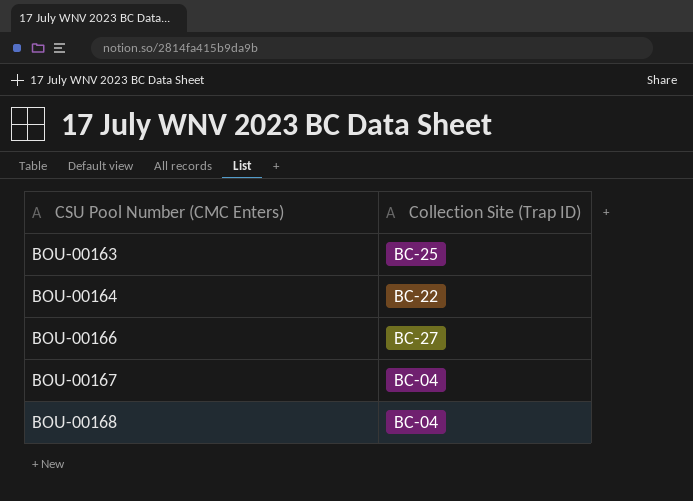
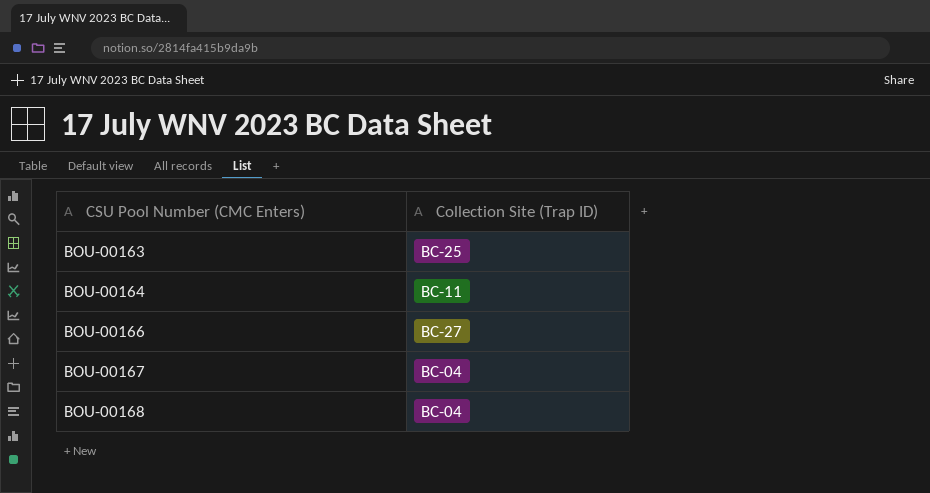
BOU-00164 | Collection Site (Trap ID): BC-22 -> BC-11

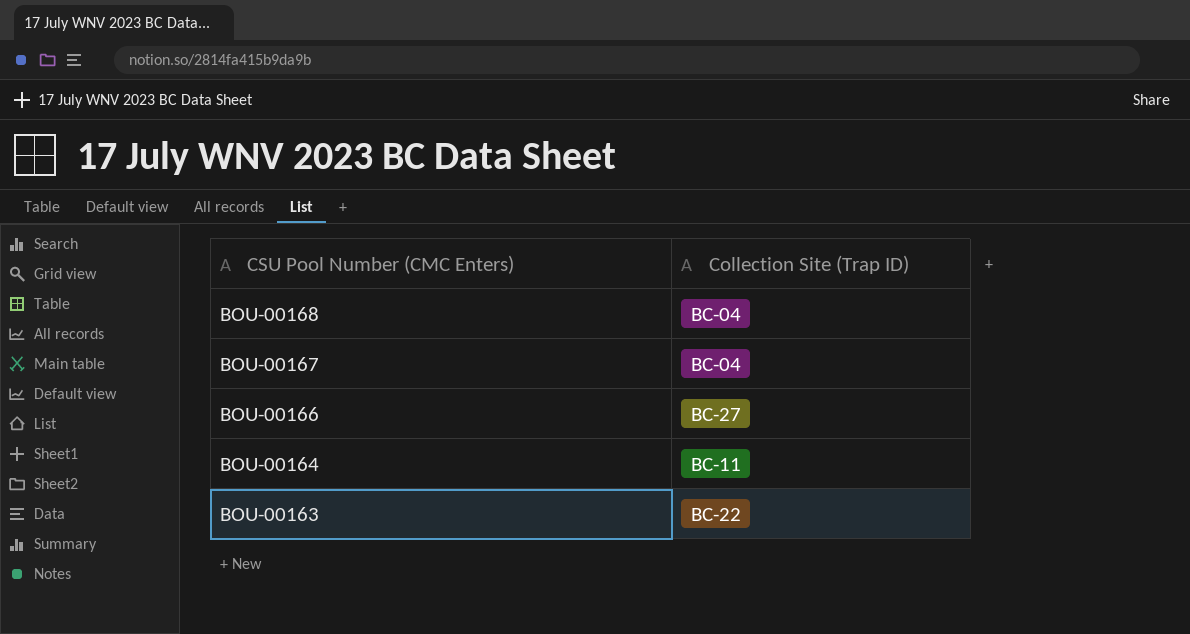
row order: CSU Pool Number (CMC Enters) ascending -> CSU Pool Number (CMC Enters) descending
BOU-00163 | Collection Site (Trap ID): BC-25 -> BC-22

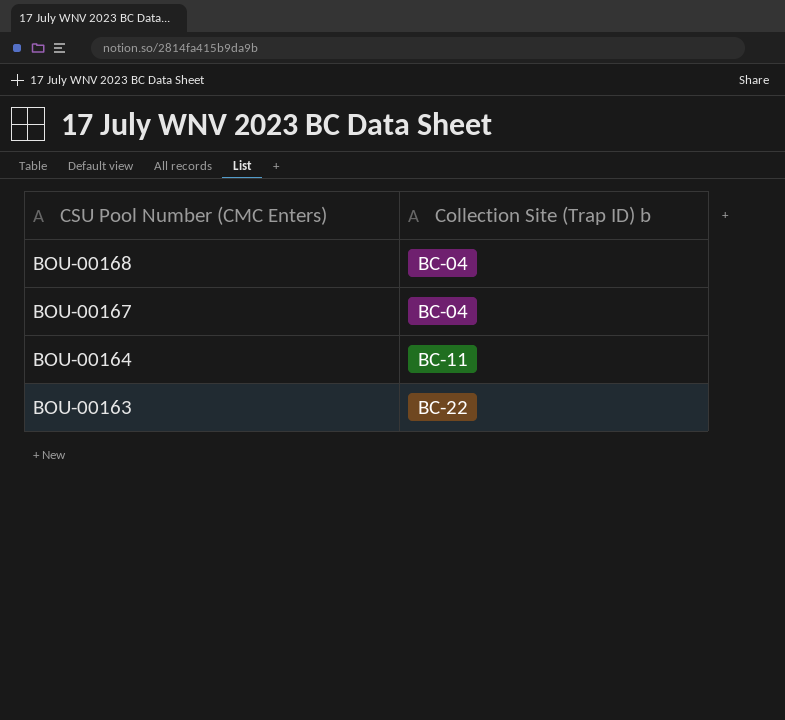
column name: Collection Site (Trap ID) -> Collection Site (Trap ID) b
row BOU-00166: BC-27 -> none

